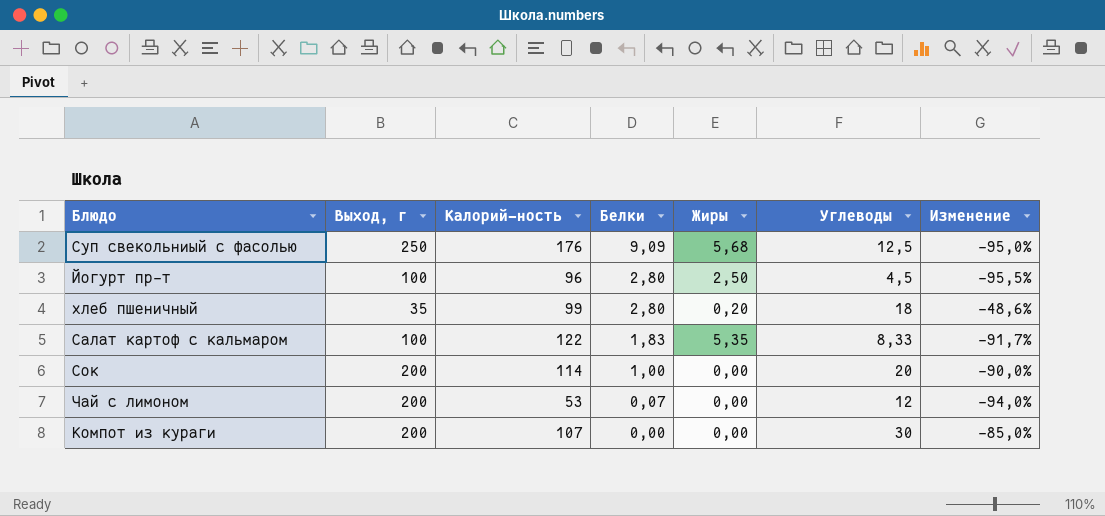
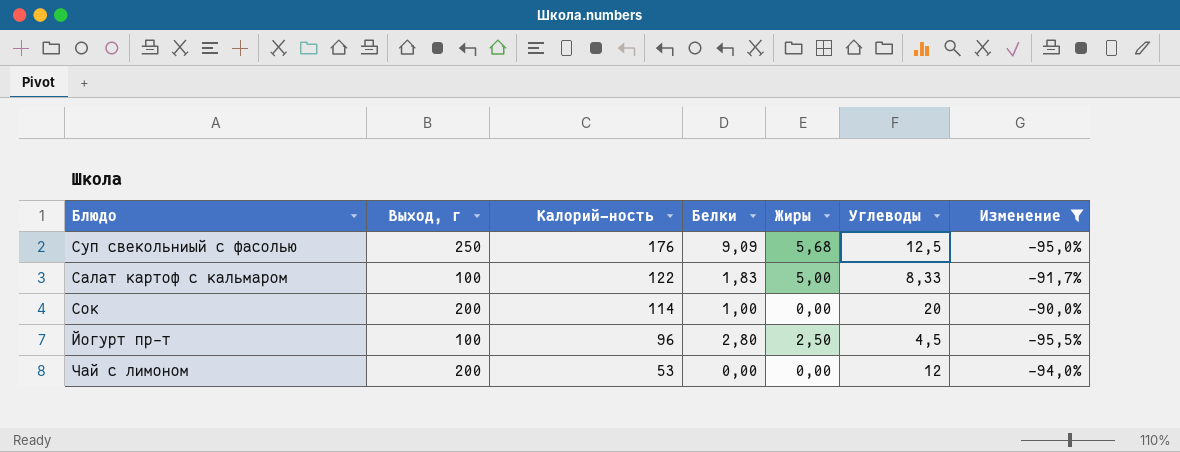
filter: none -> Изменение <= -90,0%
row order: Белки descending -> Калорий-ность descending
Салат картоф с кальмаром | Жиры: 5,35 -> 5,00
Чай с лимоном | Белки: 0,07 -> 0,00

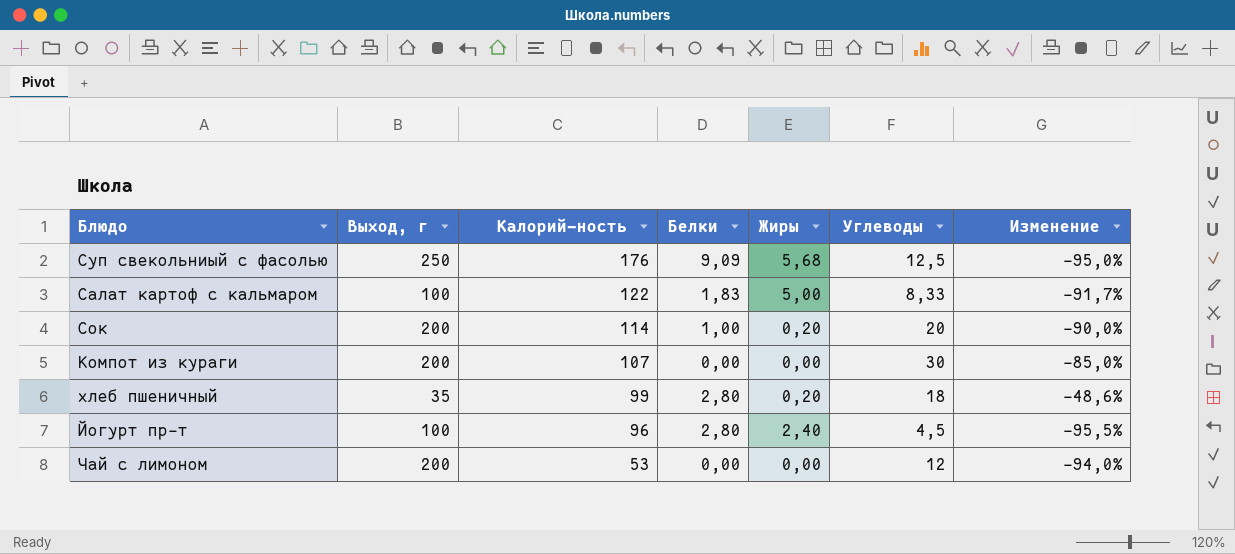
filter: Изменение <= -90,0% -> none
Сок | Жиры: 0,00 -> 0,20
Йогурт пр-т | Жиры: 2,50 -> 2,40

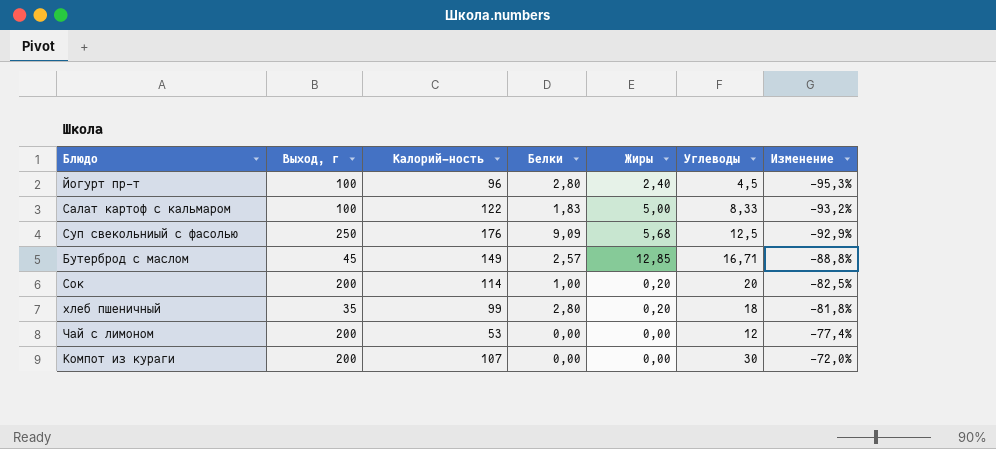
row order: Калорий-ность descending -> Изменение ascending
column Изменение | formula: ([Углеводы] - [Выход, г]) / [Выход, г] -> ([Углеводы] - [Калорий-ность]) / [Калорий-ность]
row Бутерброд с маслом: none -> 45 | 149 | 2,57 | 12,85 | 16,71 | -88,8%

